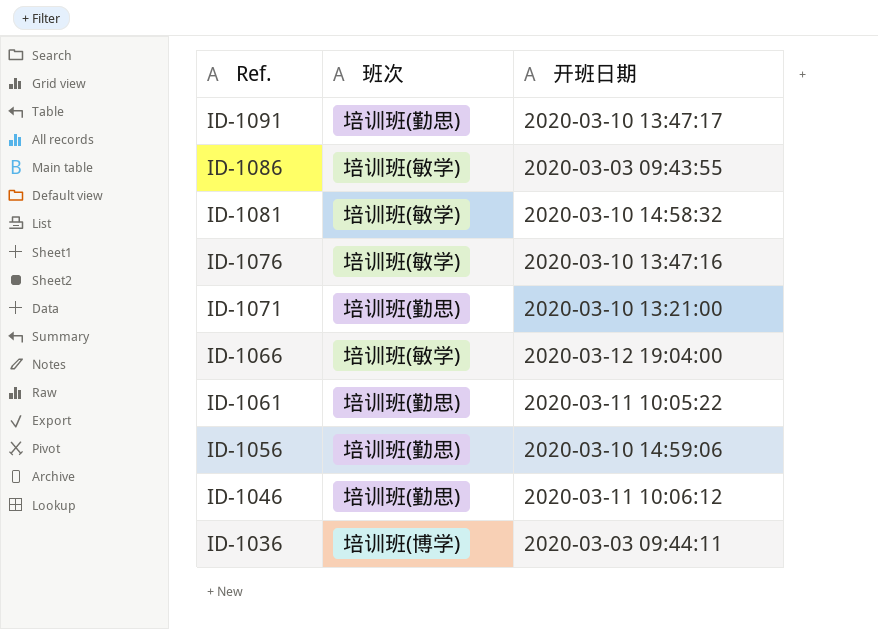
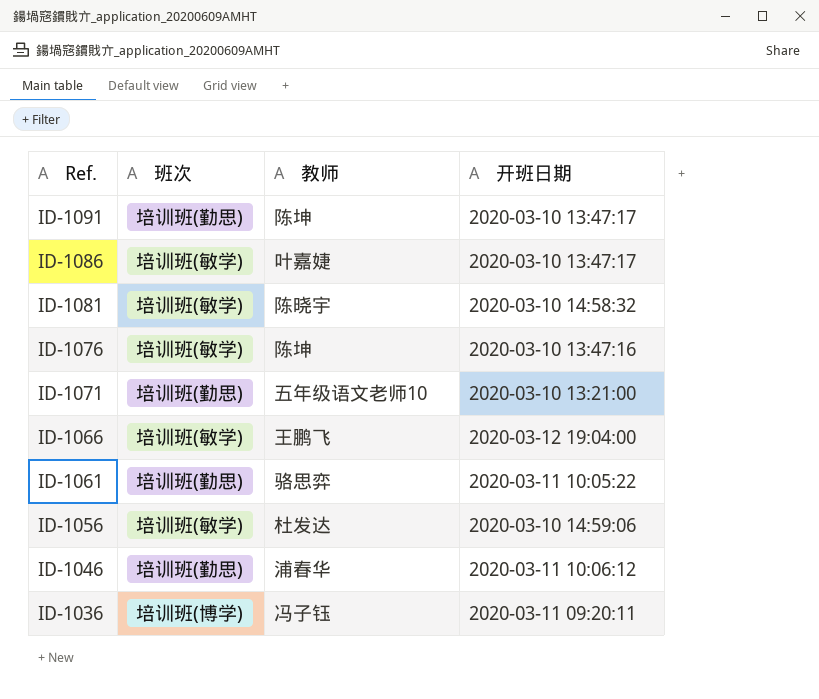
column 教师 | position: none -> 3
ID-1086 | 开班日期: 2020-03-03 09:43:55 -> 2020-03-10 13:47:17
ID-1056 | 班次: 培训班(勤思) -> 培训班(敏学)
ID-1036 | 开班日期: 2020-03-03 09:44:11 -> 2020-03-11 09:20:11

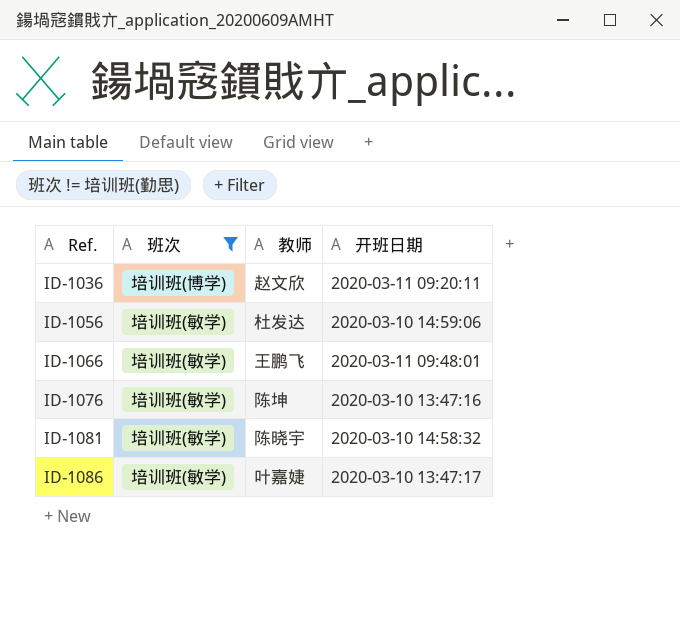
filter: none -> 班次 != 培训班(勤思)
row order: Ref. descending -> Ref. ascending
ID-1036 | 教师: 冯子钰 -> 赵文欣
ID-1066 | 开班日期: 2020-03-12 19:04:00 -> 2020-03-11 09:48:01

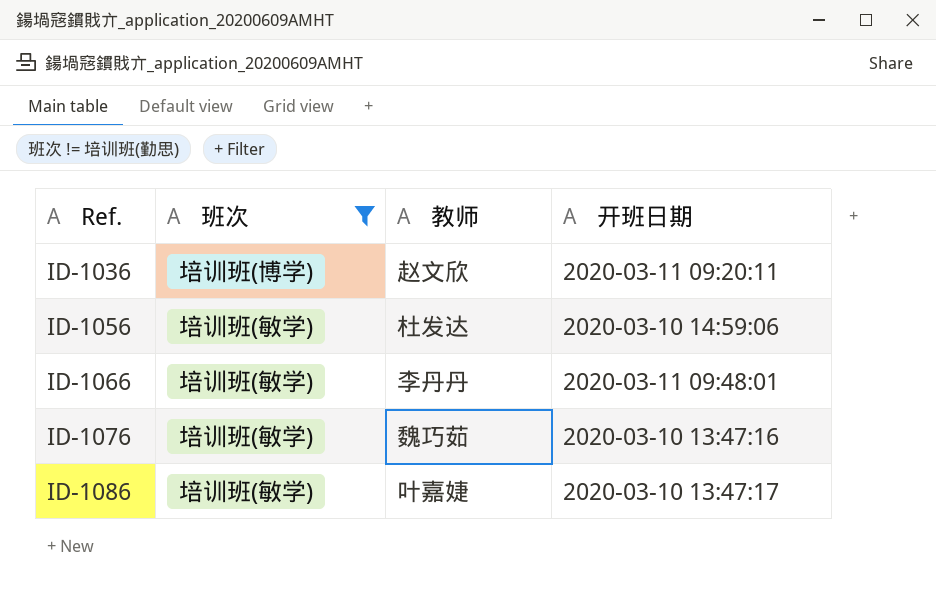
row ID-1081: 培训班(敏学) | 陈晓宇 | 2020-03-10 14:58:32 -> none
ID-1066 | 教师: 王鹏飞 -> 李丹丹
ID-1076 | 教师: 陈坤 -> 魏巧茹

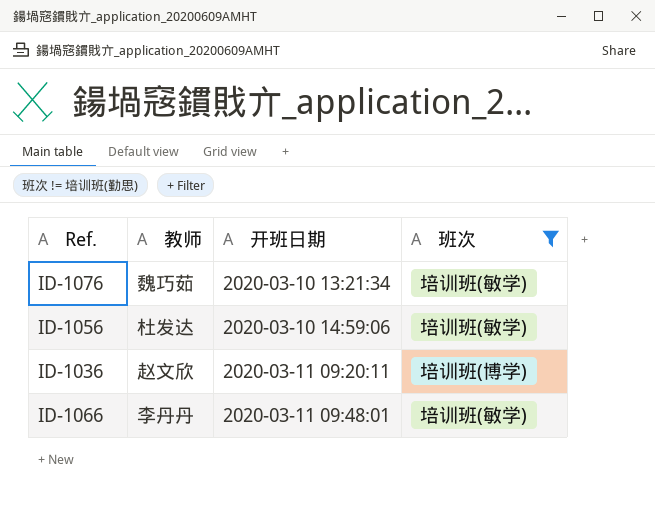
row order: Ref. ascending -> 开班日期 ascending
column 班次 | position: 2 -> 4
row ID-1086: 培训班(敏学) | 叶嘉婕 | 2020-03-10 13:47:17 -> none
ID-1076 | 开班日期: 2020-03-10 13:47:16 -> 2020-03-10 13:21:34

